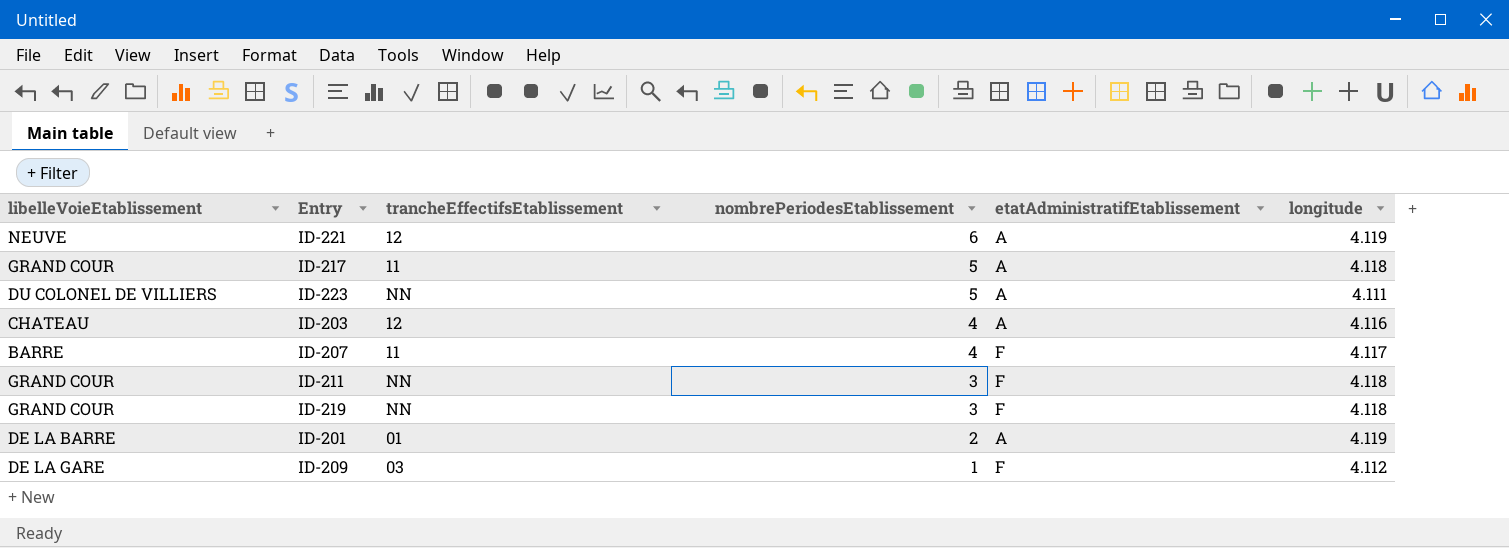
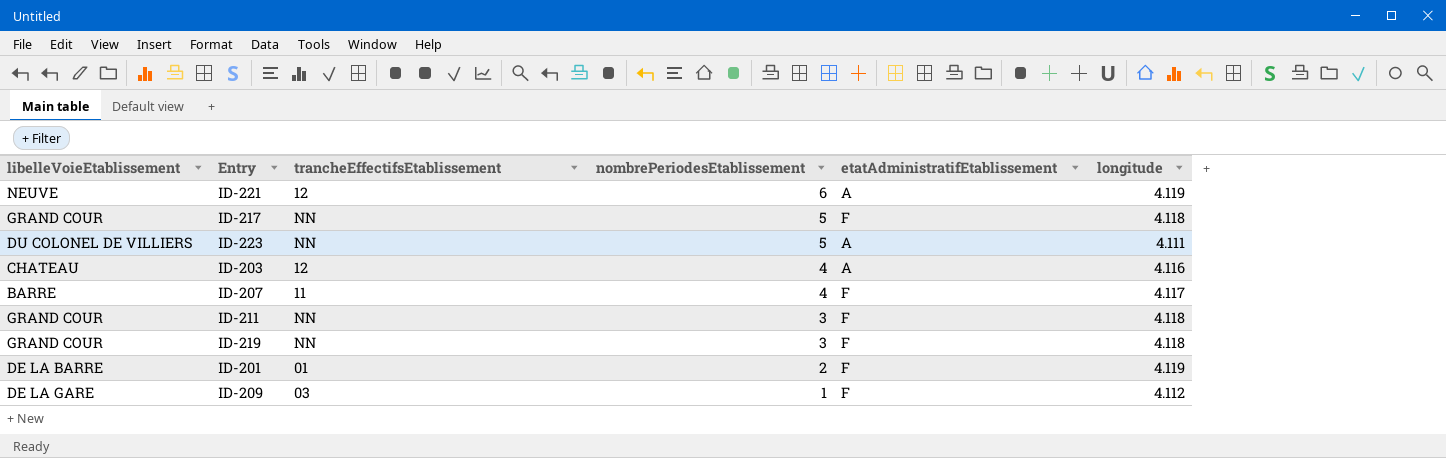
ID-217 | trancheEffectifsEtablissement: 11 -> NN
ID-217 | etatAdministratifEtablissement: A -> F
ID-201 | etatAdministratifEtablissement: A -> F

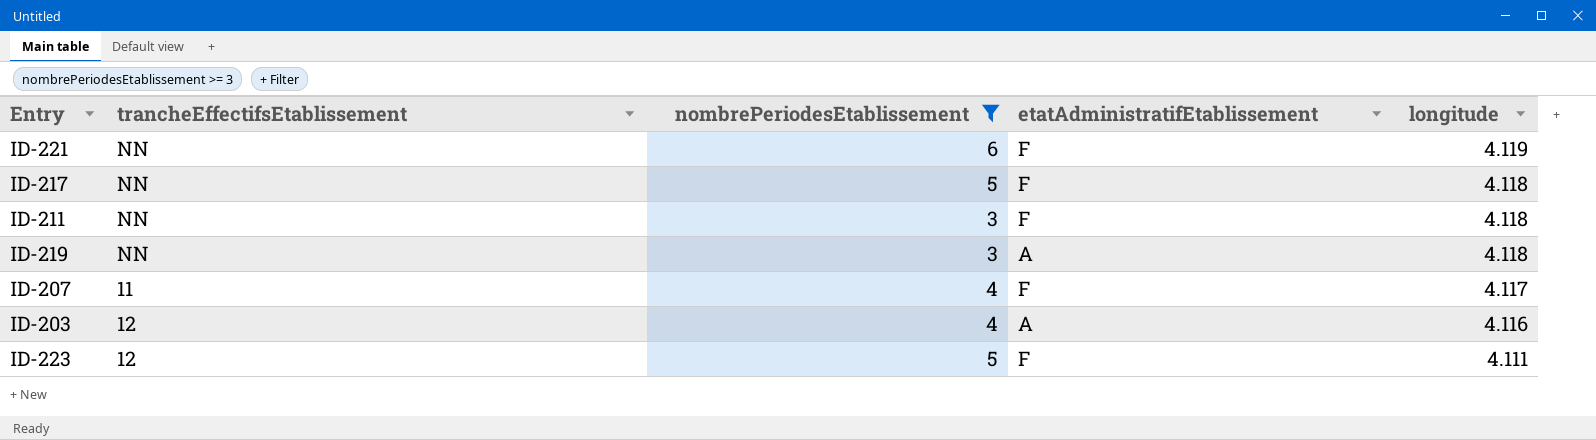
filter: none -> nombrePeriodesEtablissement >= 3
row order: nombrePeriodesEtablissement descending -> longitude descending
column libelleVoieEtablissement | position: 1 -> none
ID-221 | trancheEffectifsEtablissement: 12 -> NN
ID-221 | etatAdministratifEtablissement: A -> F
ID-219 | etatAdministratifEtablissement: F -> A
ID-223 | trancheEffectifsEtablissement: NN -> 12
ID-223 | etatAdministratifEtablissement: A -> F

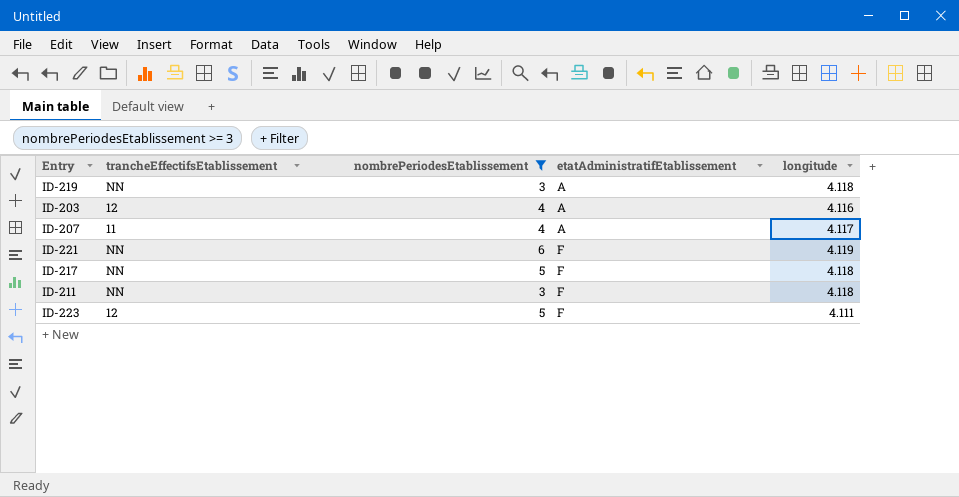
row order: longitude descending -> etatAdministratifEtablissement ascending
ID-207 | etatAdministratifEtablissement: F -> A

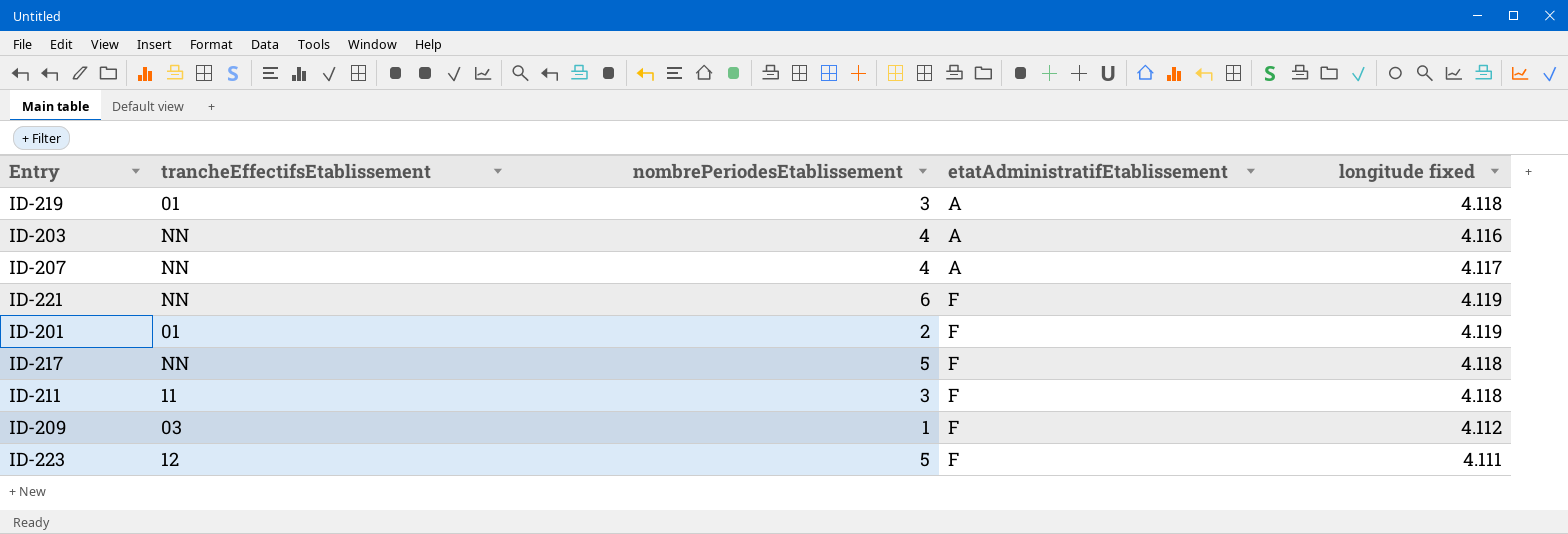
filter: nombrePeriodesEtablissement >= 3 -> none
column name: longitude -> longitude fixed
ID-219 | trancheEffectifsEtablissement: NN -> 01
ID-203 | trancheEffectifsEtablissement: 12 -> NN
ID-207 | trancheEffectifsEtablissement: 11 -> NN
ID-211 | trancheEffectifsEtablissement: NN -> 11

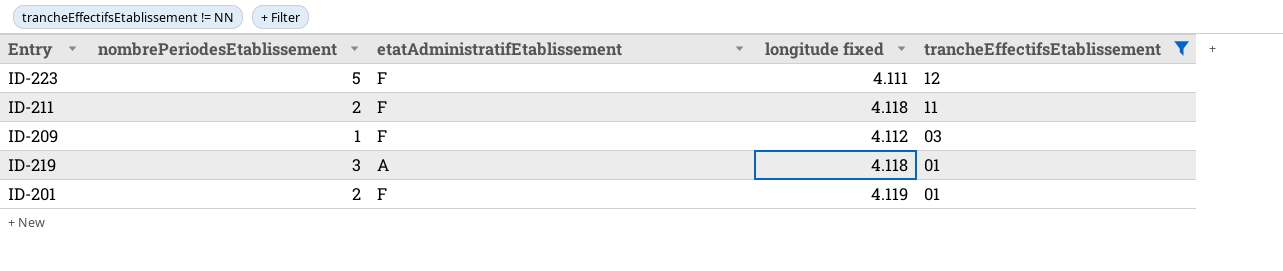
filter: none -> trancheEffectifsEtablissement != NN
row order: etatAdministratifEtablissement ascending -> trancheEffectifsEtablissement descending
column trancheEffectifsEtablissement | position: 2 -> 5
ID-211 | nombrePeriodesEtablissement: 3 -> 2

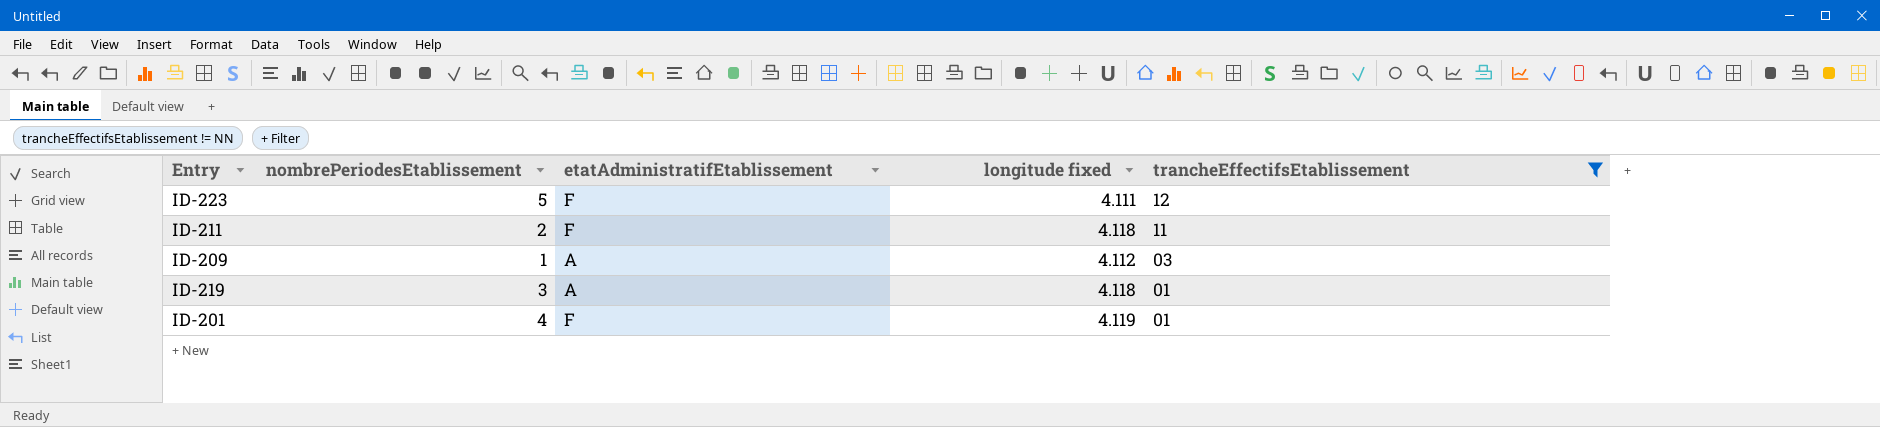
ID-209 | etatAdministratifEtablissement: F -> A
ID-201 | nombrePeriodesEtablissement: 2 -> 4

